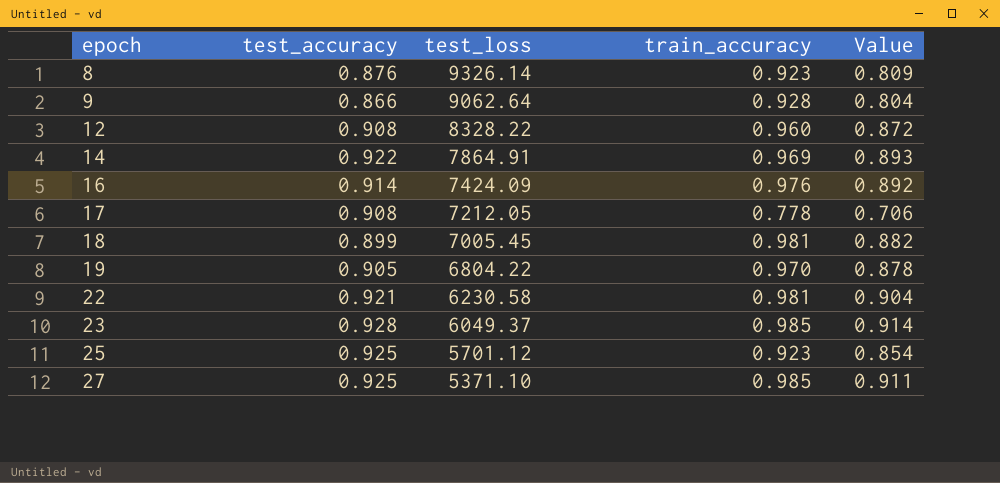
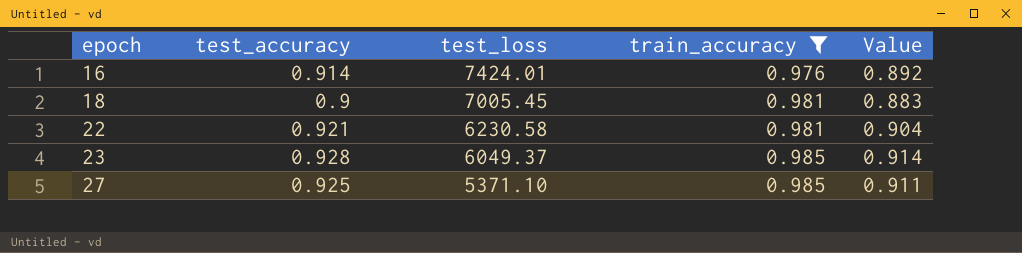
filter: none -> train_accuracy >= 0.976
16 | test_loss: 7424.09 -> 7424.01
18 | test_accuracy: 0.899 -> 0.9
18 | Value: 0.882 -> 0.883

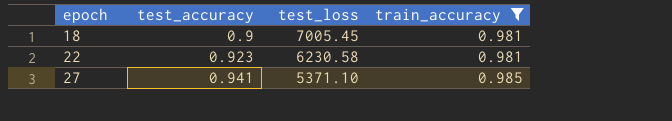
column Value | formula: [test_accuracy] * [train_accuracy] -> none
row 16: 0.914 | 7424.01 | 0.976 | 0.892 -> none
row 23: 0.928 | 6049.37 | 0.985 | 0.914 -> none
22 | test_accuracy: 0.921 -> 0.923
27 | test_accuracy: 0.925 -> 0.941

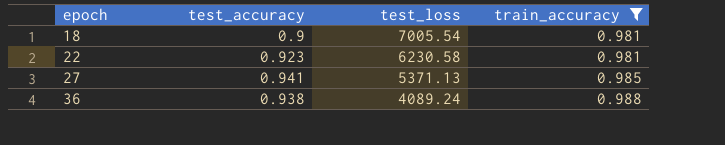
18 | test_loss: 7005.45 -> 7005.54
27 | test_loss: 5371.10 -> 5371.13
row 36: none -> 0.938 | 4089.24 | 0.988

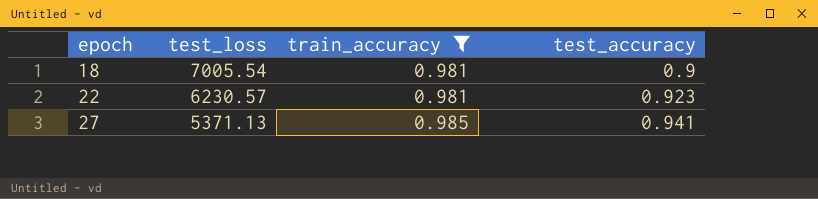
column test_accuracy | position: 2 -> 4
row 36: 0.938 | 4089.24 | 0.988 -> none
22 | test_loss: 6230.58 -> 6230.57

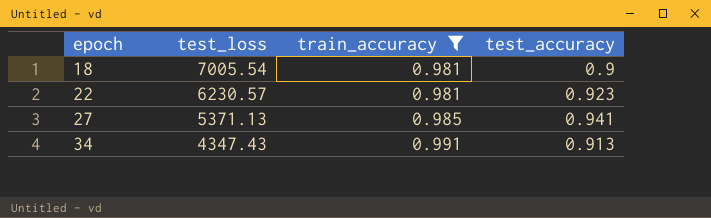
row 34: none -> 4347.43 | 0.991 | 0.913

